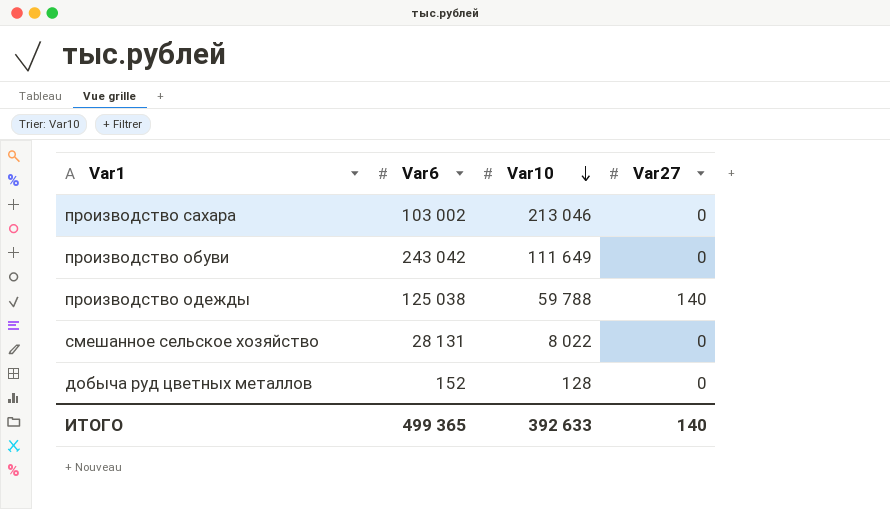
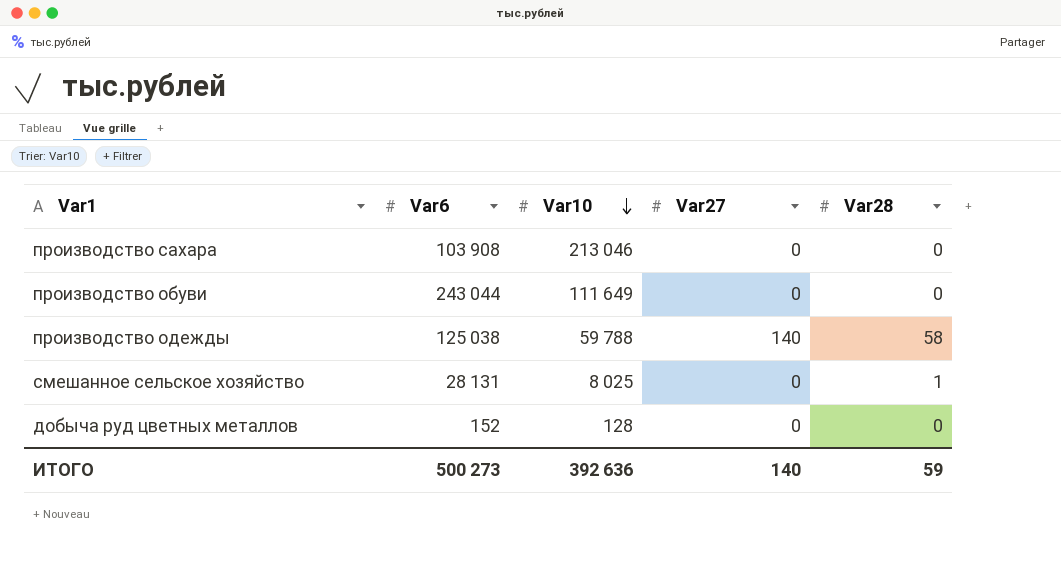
column Var28 | position: none -> 5
производство сахара | Var6: 103 002 -> 103 908
производство обуви | Var6: 243 042 -> 243 044
смешанное сельское хозяйство | Var10: 8 022 -> 8 025
ИТОГО | Var6: 499 365 -> 500 273
ИТОГО | Var10: 392 633 -> 392 636

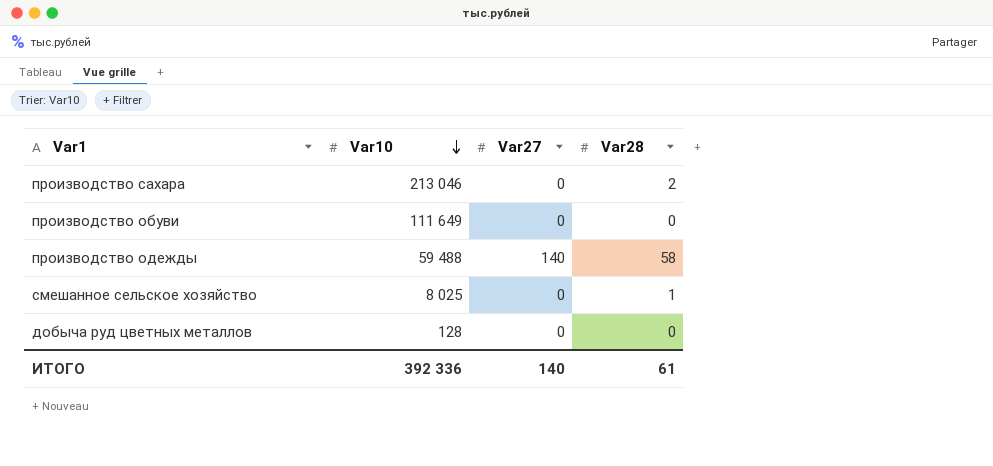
column Var6 | position: 2 -> none
производство сахара | Var28: 0 -> 2
производство одежды | Var10: 59 788 -> 59 488
ИТОГО | Var10: 392 636 -> 392 336
ИТОГО | Var28: 59 -> 61

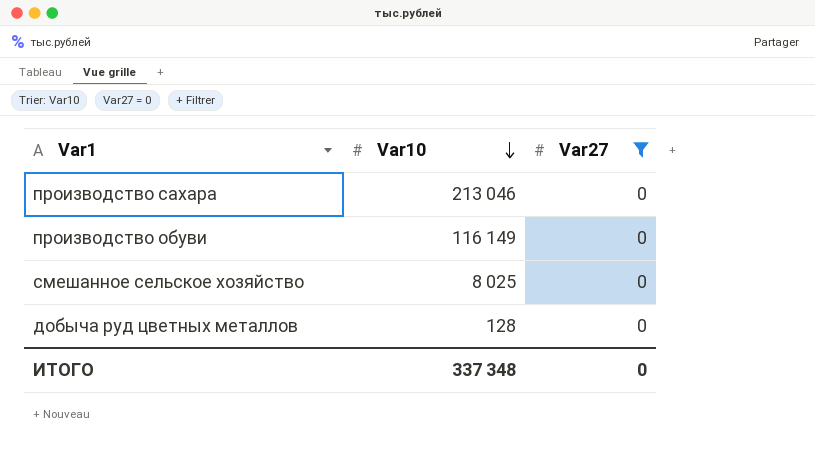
filter: none -> Var27 = 0
column Var28 | position: 4 -> none
производство обуви | Var10: 111 649 -> 116 149
ИТОГО | Var10: 392 336 -> 337 348
ИТОГО | Var27: 140 -> 0

